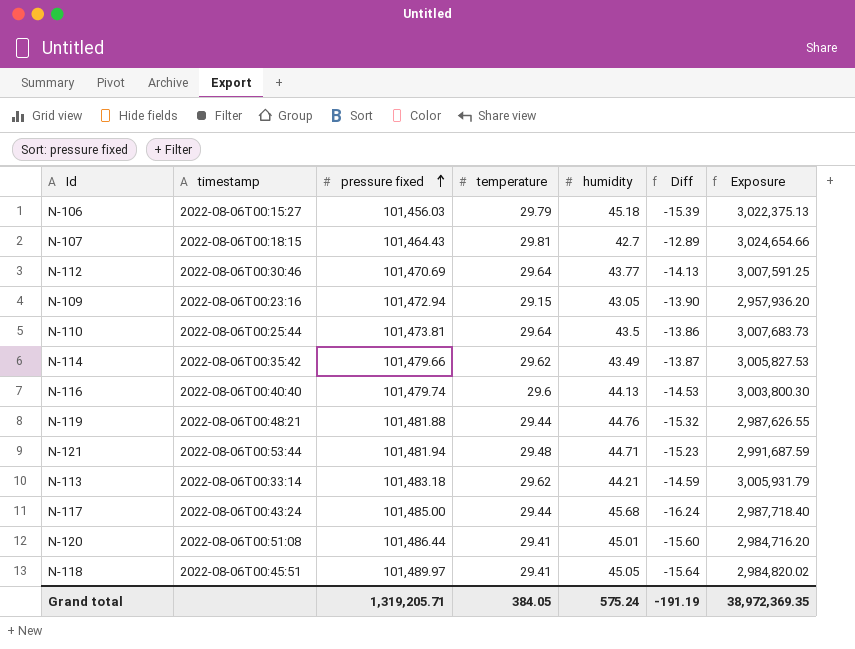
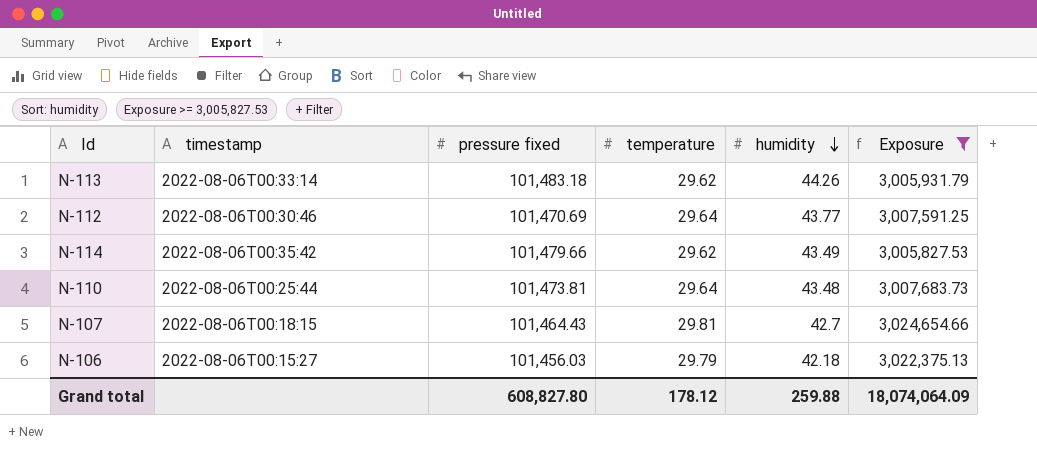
filter: none -> Exposure >= 3,005,827.53
row order: pressure fixed ascending -> humidity descending
column Diff | formula: [temperature] - [humidity] -> none
N-113 | humidity: 44.21 -> 44.26
N-110 | humidity: 43.5 -> 43.48
N-106 | humidity: 45.18 -> 42.18
Grand total | pressure fixed: 1,319,205.71 -> 608,827.80
Grand total | temperature: 384.05 -> 178.12
Grand total | humidity: 575.24 -> 259.88
Grand total | Exposure: 38,972,369.35 -> 18,074,064.09

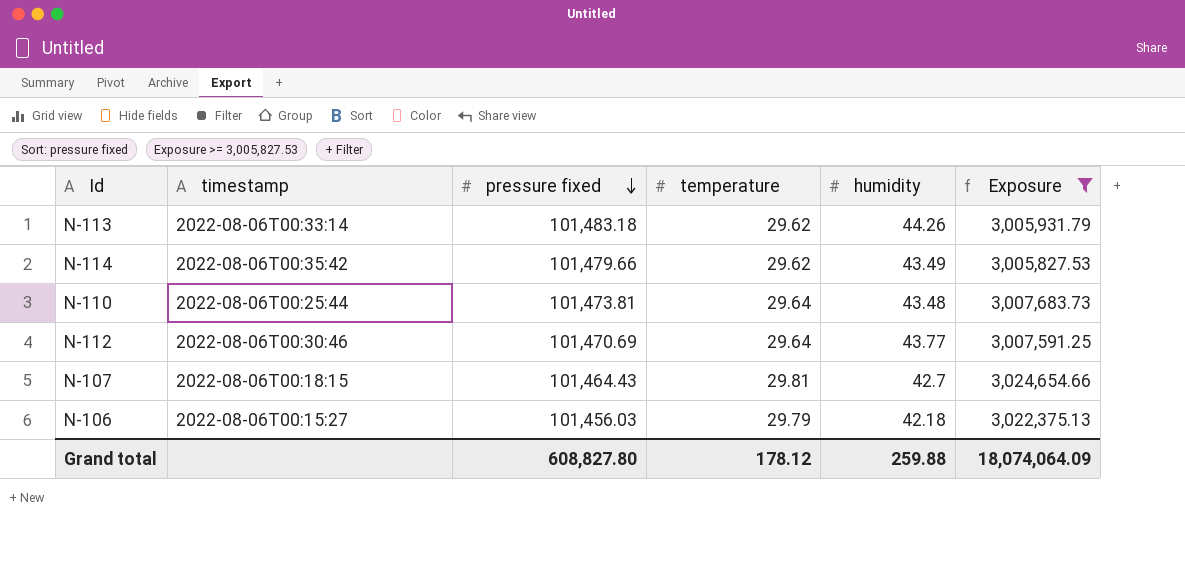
row order: humidity descending -> pressure fixed descending

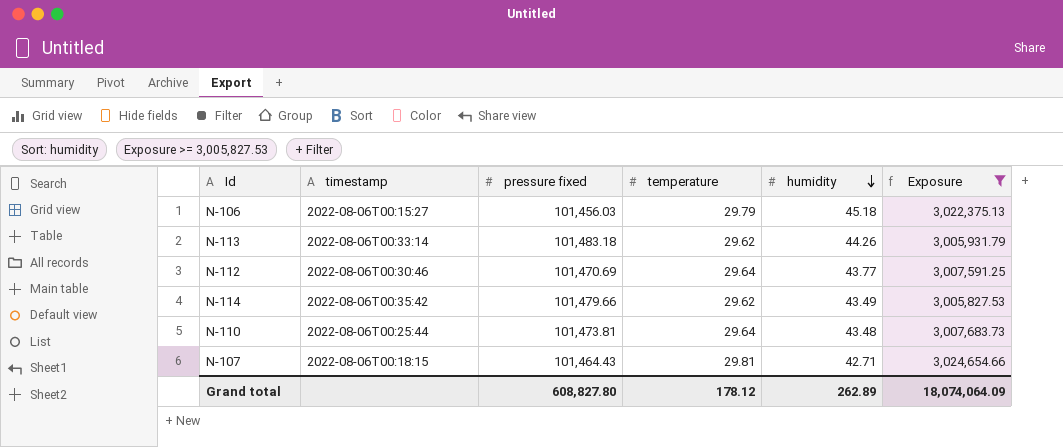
row order: pressure fixed descending -> humidity descending
N-106 | humidity: 42.18 -> 45.18
N-107 | humidity: 42.7 -> 42.71
Grand total | humidity: 259.88 -> 262.89

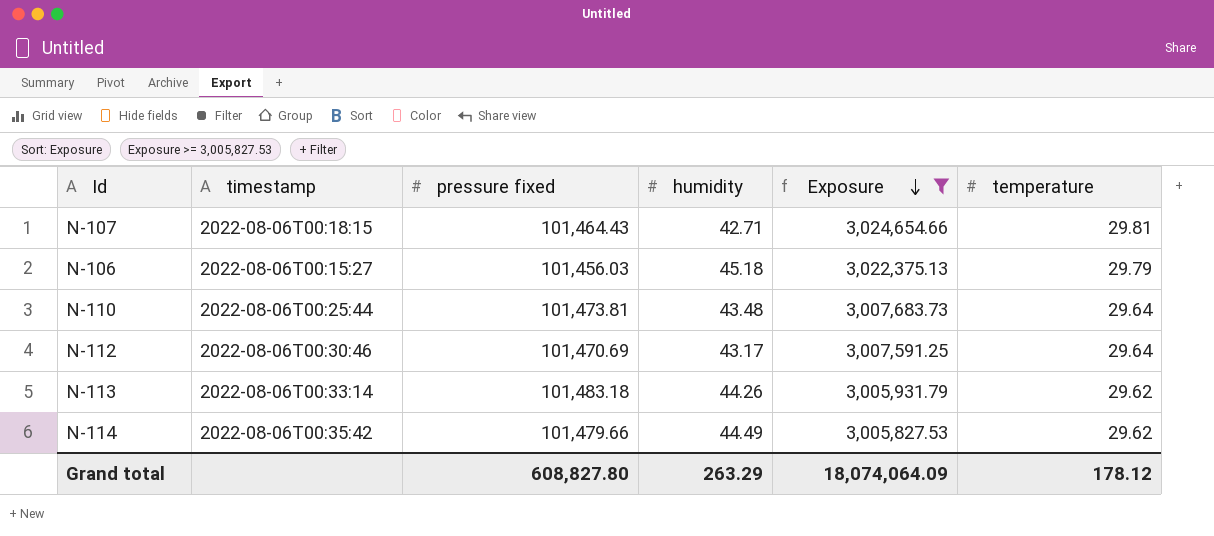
row order: humidity descending -> Exposure descending
column temperature | position: 4 -> 6
N-112 | humidity: 43.77 -> 43.17
N-114 | humidity: 43.49 -> 44.49
Grand total | humidity: 262.89 -> 263.29

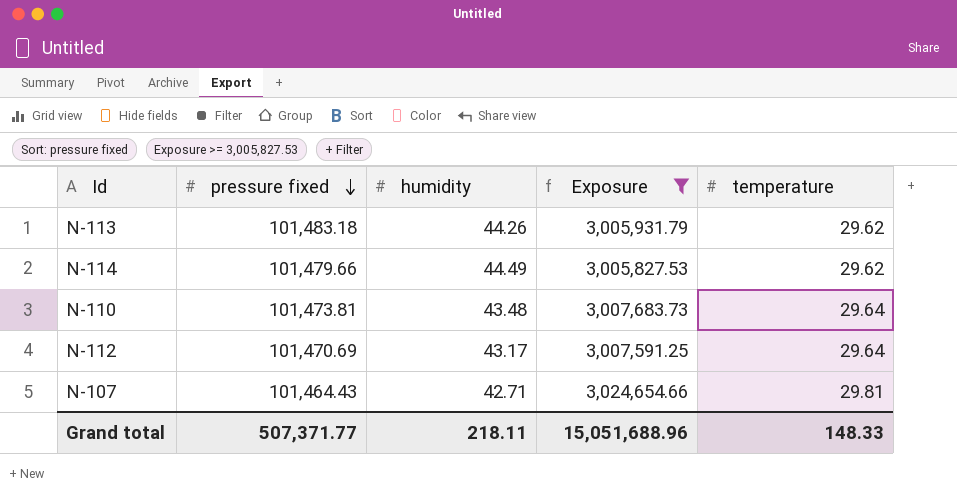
row order: Exposure descending -> pressure fixed descending
column timestamp | position: 2 -> none
row N-106: 2022-08-06T00:15:27 | 101,456.03 | 45.18 | 3,022,375.13 | 29.79 -> none
Grand total | pressure fixed: 608,827.80 -> 507,371.77
Grand total | humidity: 263.29 -> 218.11
Grand total | Exposure: 18,074,064.09 -> 15,051,688.96
Grand total | temperature: 178.12 -> 148.33

